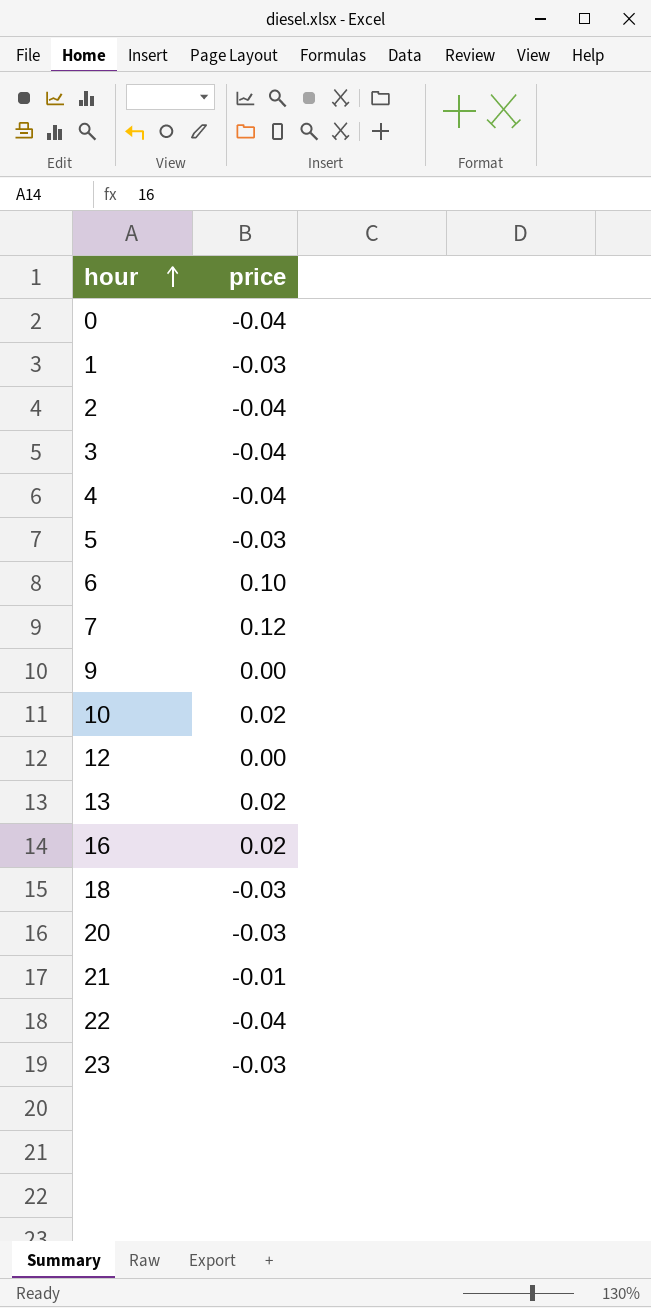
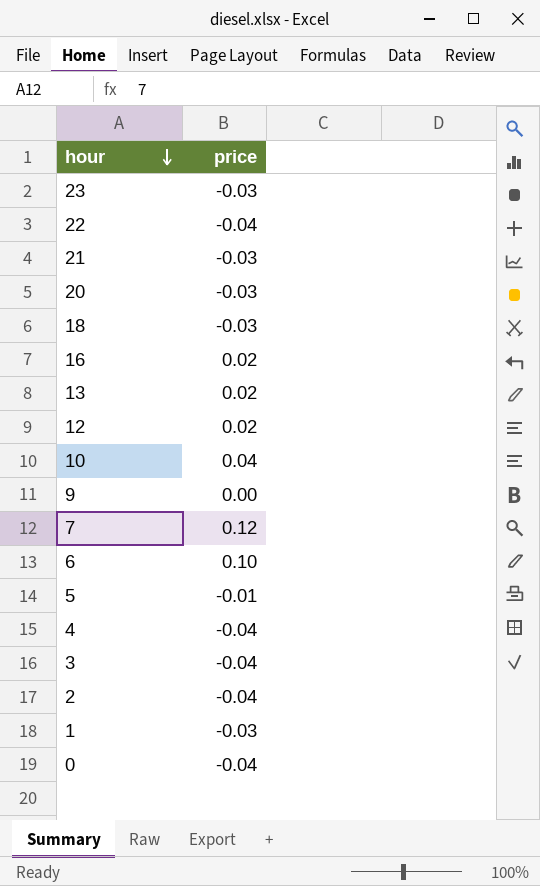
row order: hour ascending -> hour descending
21 | price: -0.01 -> -0.03
12 | price: 0.00 -> 0.02
10 | price: 0.02 -> 0.04
5 | price: -0.03 -> -0.01

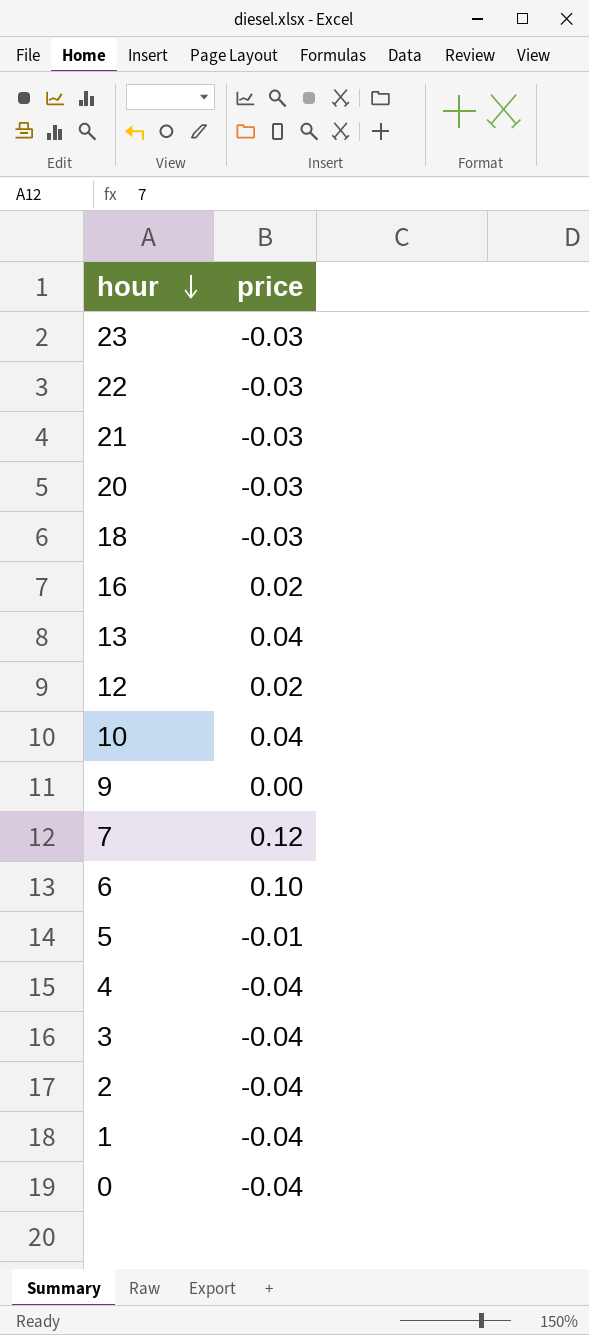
22 | price: -0.04 -> -0.03
13 | price: 0.02 -> 0.04
1 | price: -0.03 -> -0.04

